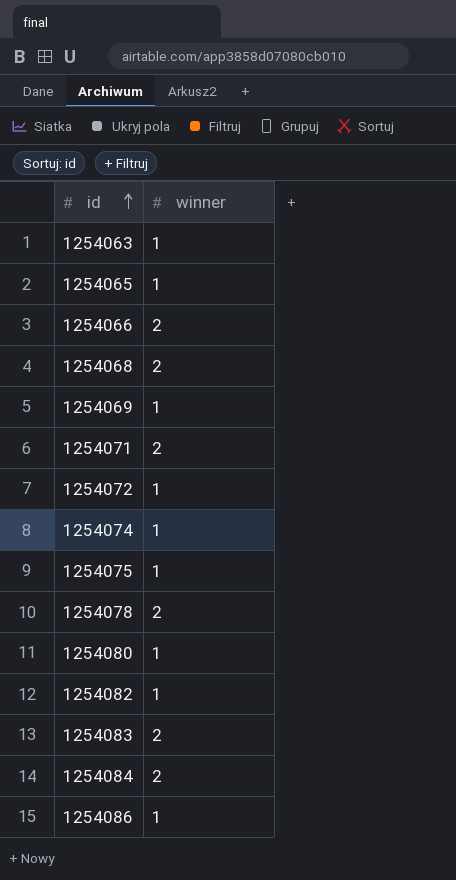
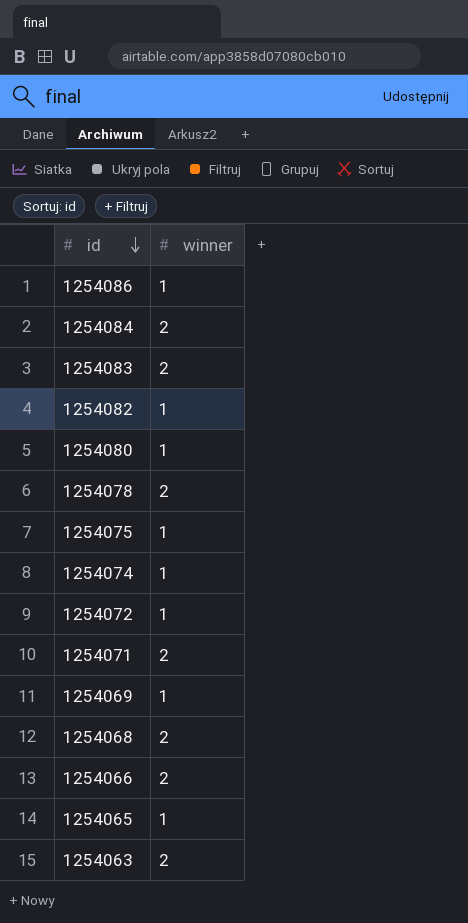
row order: id ascending -> id descending
1254063 | winner: 1 -> 2

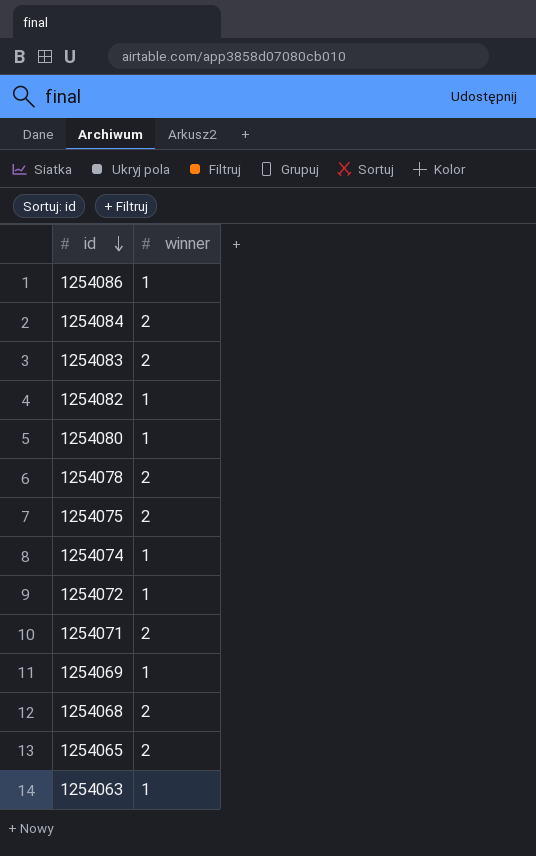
row 1254066: 2 -> none
1254075 | winner: 1 -> 2
1254065 | winner: 1 -> 2
1254063 | winner: 2 -> 1

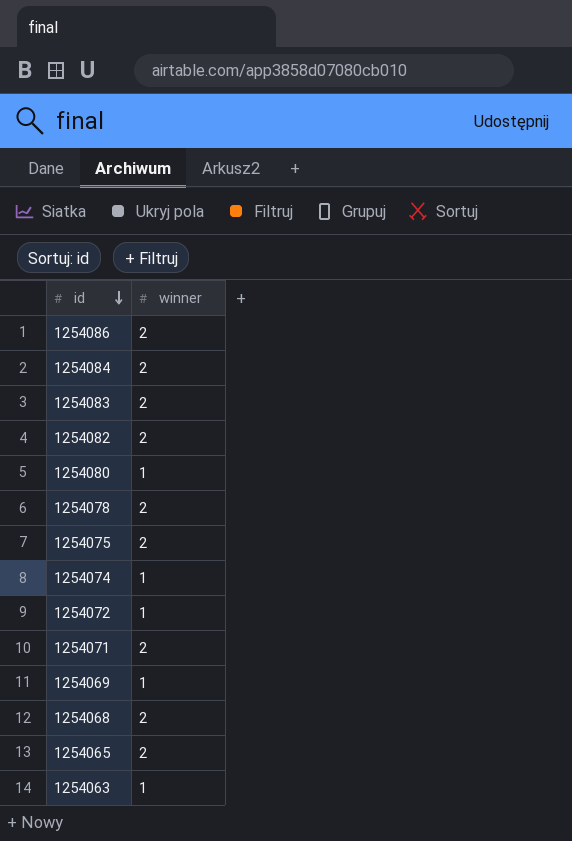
1254086 | winner: 1 -> 2
1254082 | winner: 1 -> 2

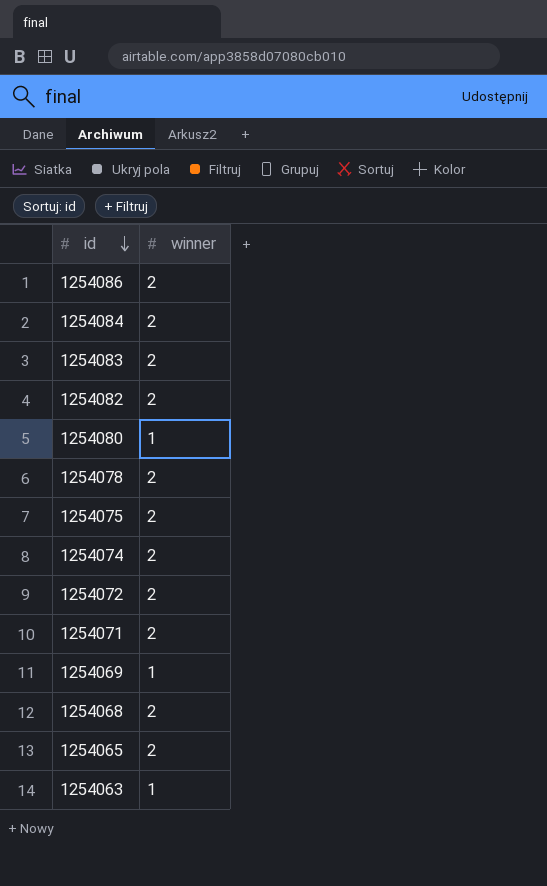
1254074 | winner: 1 -> 2
1254072 | winner: 1 -> 2

